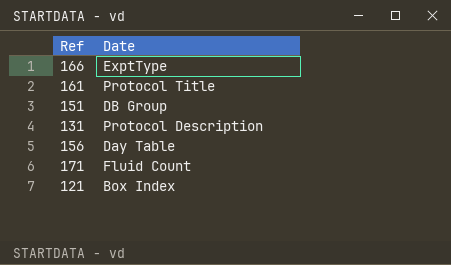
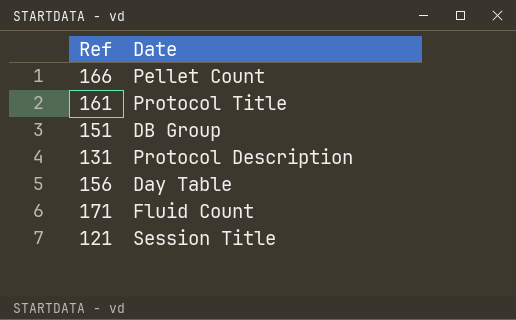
166 | Date: ExptType -> Pellet Count
121 | Date: Box Index -> Session Title

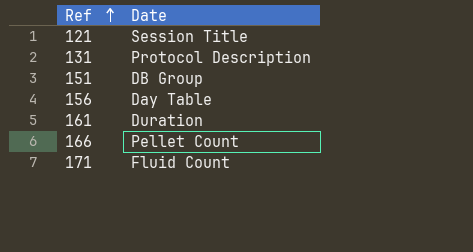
row order: none -> Ref ascending
161 | Date: Protocol Title -> Duration

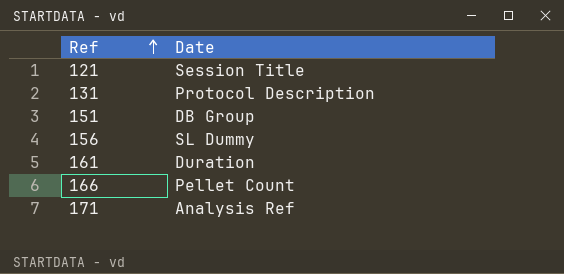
156 | Date: Day Table -> SL Dummy
171 | Date: Fluid Count -> Analysis Ref

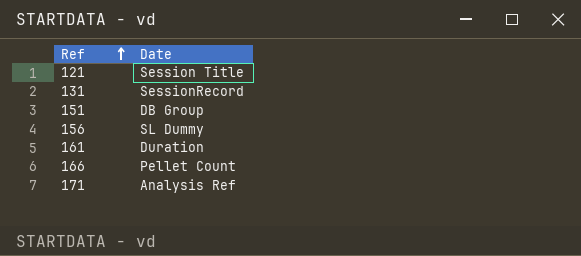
131 | Date: Protocol Description -> SessionRecord

